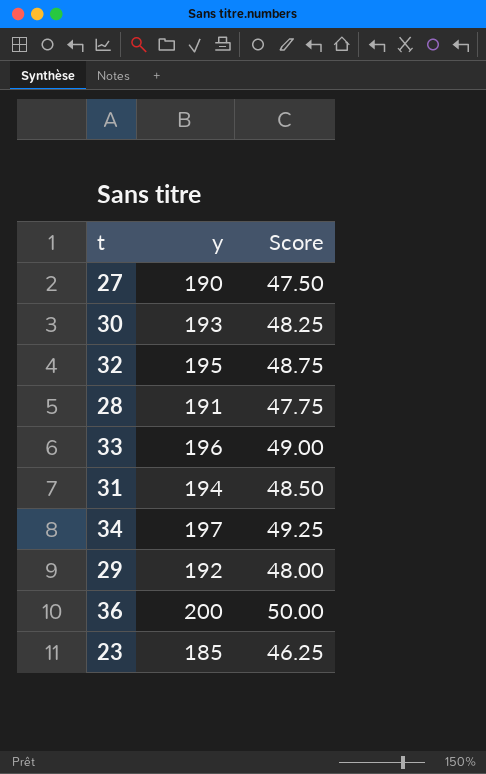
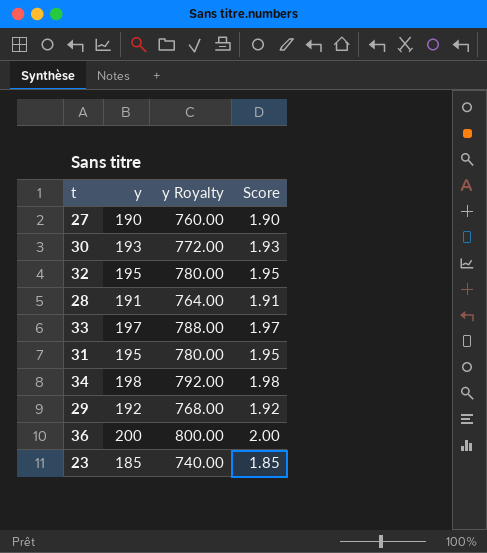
column y Royalty | formula: none -> [y] * 4
column Score | formula: [y] * 0.25 -> [y] * 0.01
33 | y: 196 -> 197
31 | y: 194 -> 195
34 | y: 197 -> 198

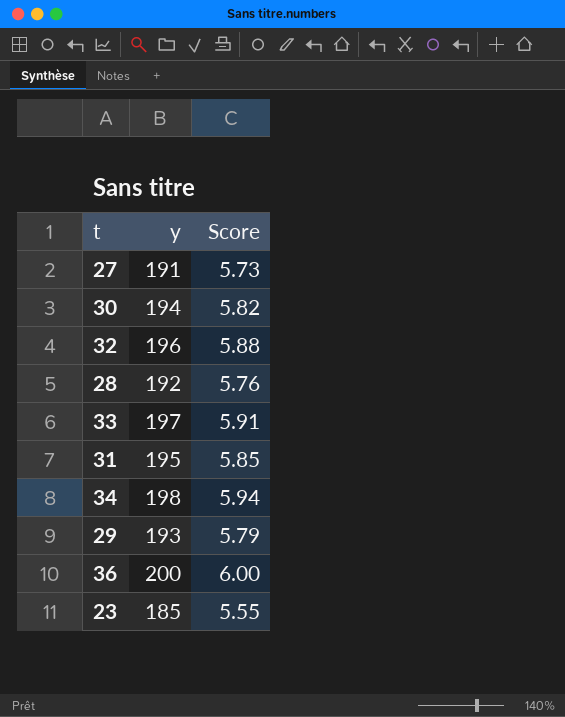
column y Royalty | formula: [y] * 4 -> none
column Score | formula: [y] * 0.01 -> [y] * 0.03
27 | y: 190 -> 191
30 | y: 193 -> 194
32 | y: 195 -> 196
28 | y: 191 -> 192
29 | y: 192 -> 193

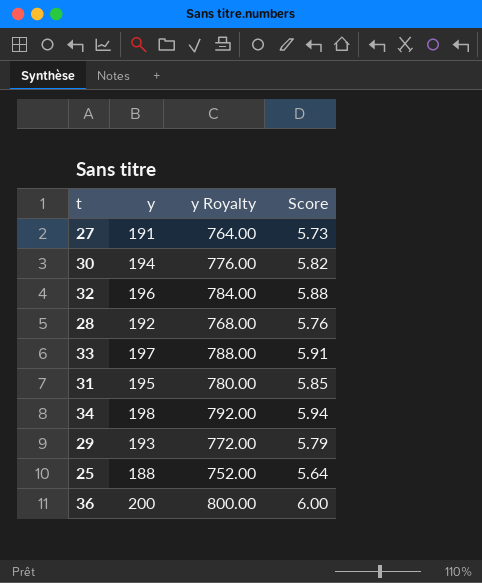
column y Royalty | formula: none -> [y] * 4
row 23: 185 | 5.55 -> none
row 25: none -> 188 | 752.00 | 5.64

